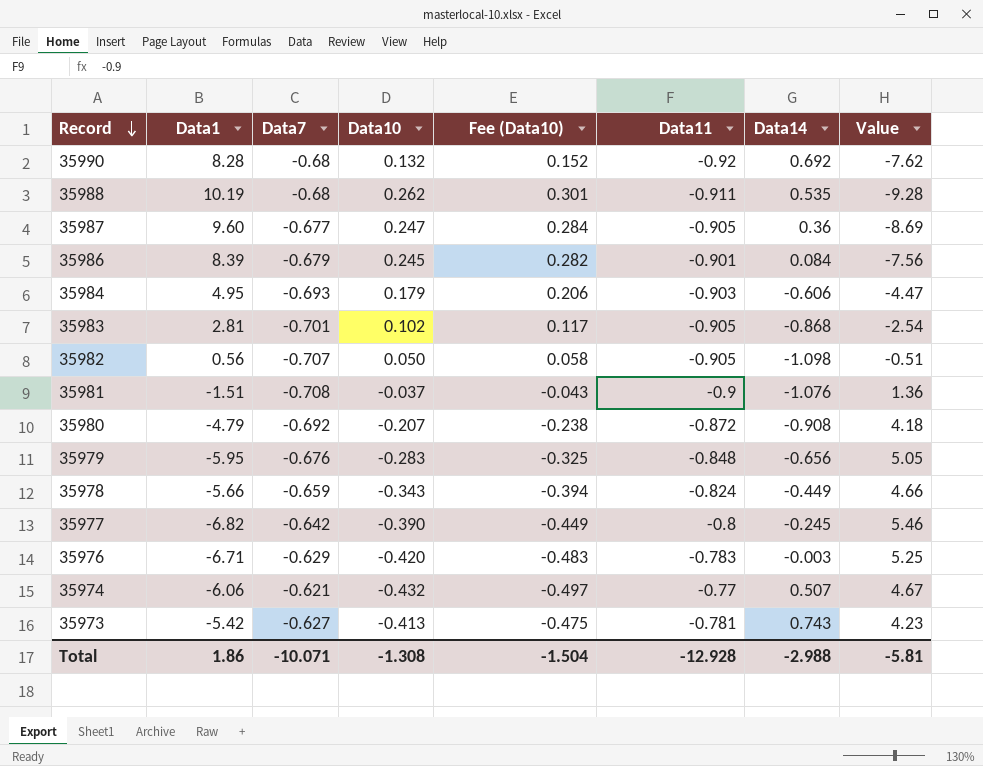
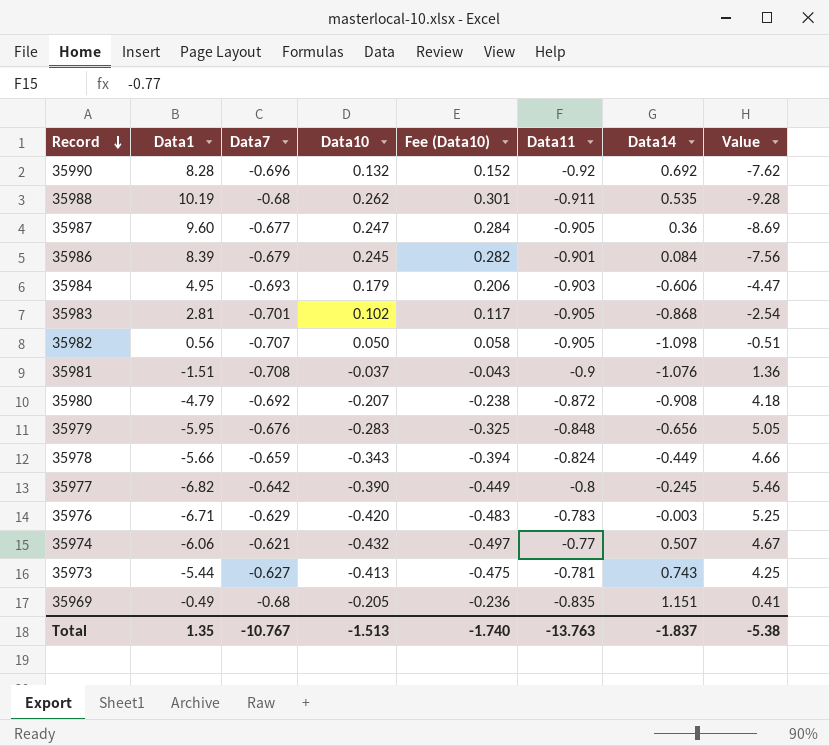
35990 | Data7: -0.68 -> -0.696
35973 | Data1: -5.42 -> -5.44
35973 | Value: 4.23 -> 4.25
row 35969: none -> -0.49 | -0.68 | -0.205 | -0.236 | -0.835 | 1.151 | 0.41
Total | Data1: 1.86 -> 1.35
Total | Data7: -10.071 -> -10.767
Total | Data10: -1.308 -> -1.513
Total | Fee (Data10): -1.504 -> -1.740
Total | Data11: -12.928 -> -13.763
Total | Data14: -2.988 -> -1.837
Total | Value: -5.81 -> -5.38

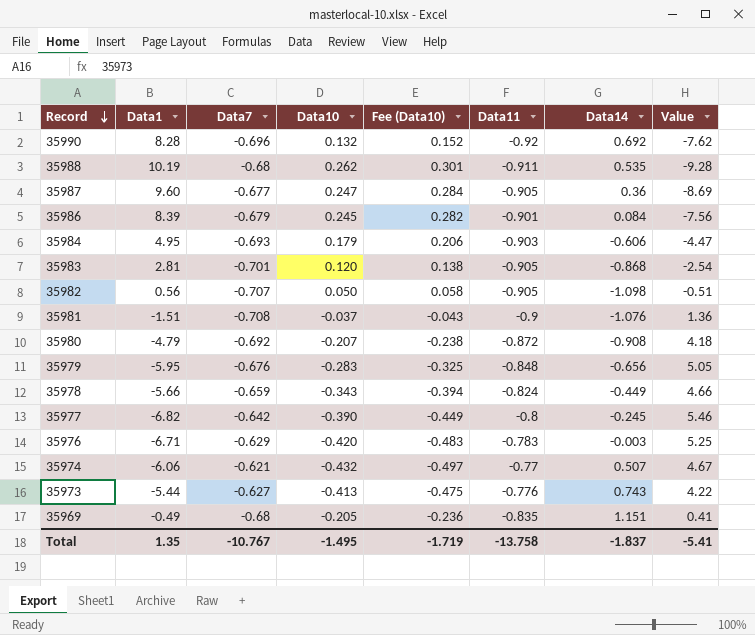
35983 | Data10: 0.102 -> 0.120
35983 | Fee (Data10): 0.117 -> 0.138
35973 | Data11: -0.781 -> -0.776
35973 | Value: 4.25 -> 4.22
Total | Data10: -1.513 -> -1.495
Total | Fee (Data10): -1.740 -> -1.719
Total | Data11: -13.763 -> -13.758
Total | Value: -5.38 -> -5.41

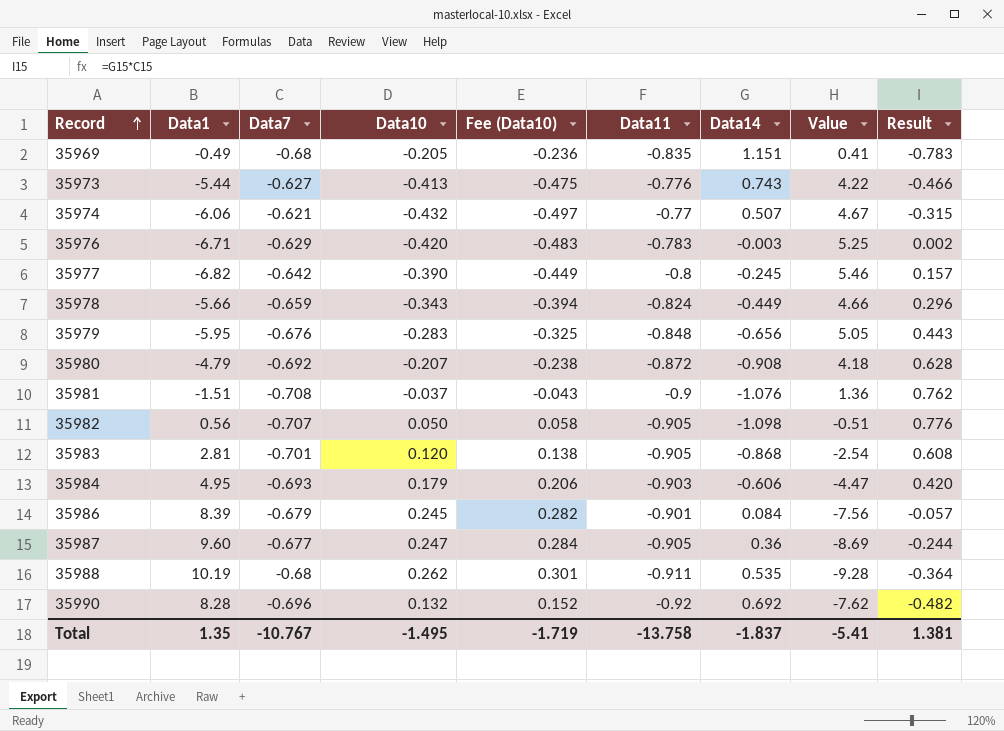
row order: Record descending -> Record ascending
column Result | formula: none -> [Data7] * [Data14]

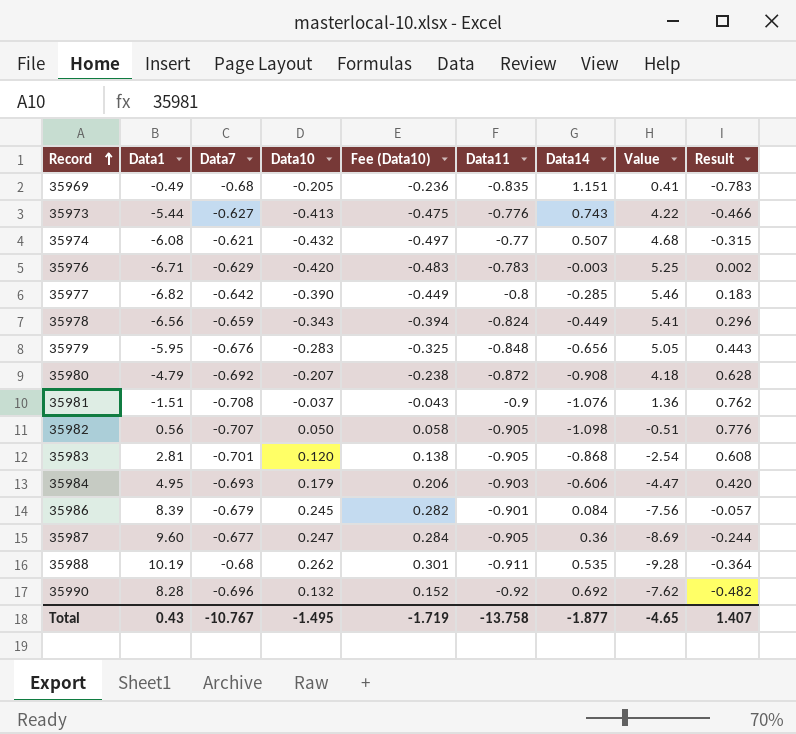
35974 | Data1: -6.06 -> -6.08
35974 | Value: 4.67 -> 4.68
35977 | Data14: -0.245 -> -0.285
35977 | Result: 0.157 -> 0.183
35978 | Data1: -5.66 -> -6.56
35978 | Value: 4.66 -> 5.41
Total | Data1: 1.35 -> 0.43
Total | Data14: -1.837 -> -1.877
Total | Value: -5.41 -> -4.65
Total | Result: 1.381 -> 1.407

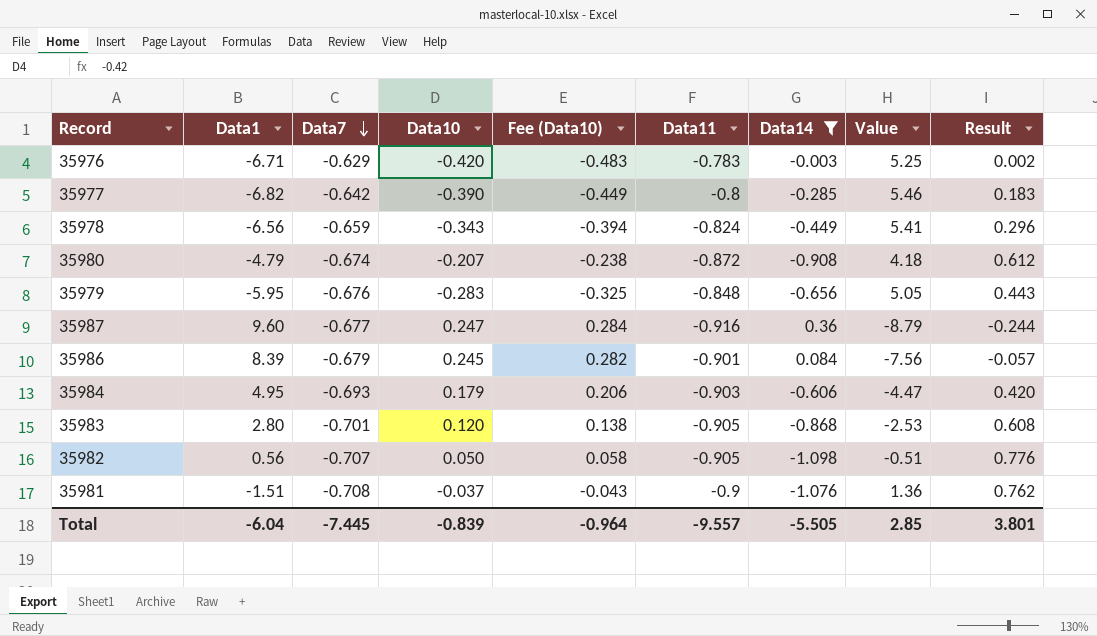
filter: none -> Data14 <= 0.36
row order: Record ascending -> Data7 descending
35980 | Data7: -0.692 -> -0.674
35980 | Result: 0.628 -> 0.612
35987 | Data11: -0.905 -> -0.916
35987 | Value: -8.69 -> -8.79
35983 | Data1: 2.81 -> 2.80
35983 | Value: -2.54 -> -2.53
Total | Data1: 0.43 -> -6.04
Total | Data7: -10.767 -> -7.445
Total | Data10: -1.495 -> -0.839
Total | Fee (Data10): -1.719 -> -0.964
Total | Data11: -13.758 -> -9.557
Total | Data14: -1.877 -> -5.505
Total | Value: -4.65 -> 2.85
Total | Result: 1.407 -> 3.801

